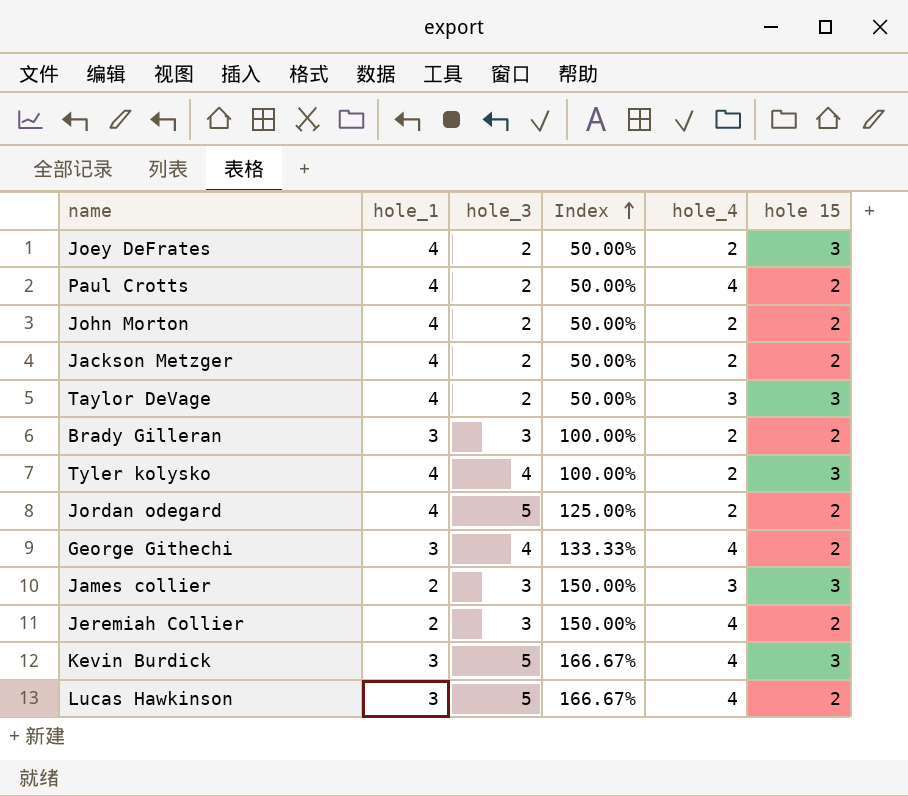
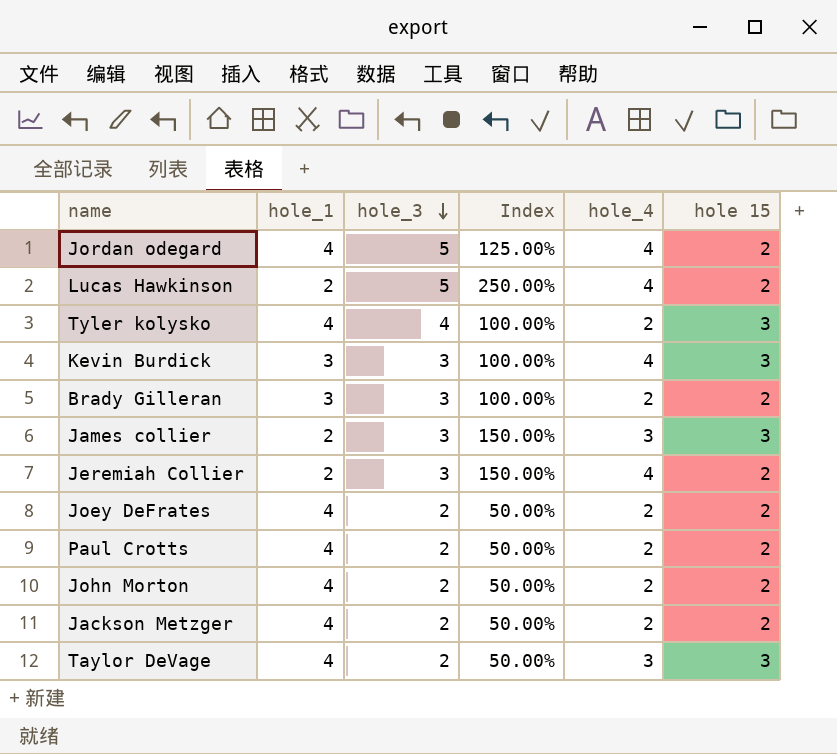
row order: Index ascending -> hole_3 descending
row George Githechi: 3 | 4 | 133.33% | 4 | 2 -> none
Jordan odegard | hole_4: 2 -> 4
Lucas Hawkinson | hole_1: 3 -> 2
Lucas Hawkinson | Index: 166.67% -> 250.00%
Kevin Burdick | hole_3: 5 -> 3
Kevin Burdick | Index: 166.67% -> 100.00%
Joey DeFrates | hole 15: 3 -> 2
Paul Crotts | hole_4: 4 -> 2

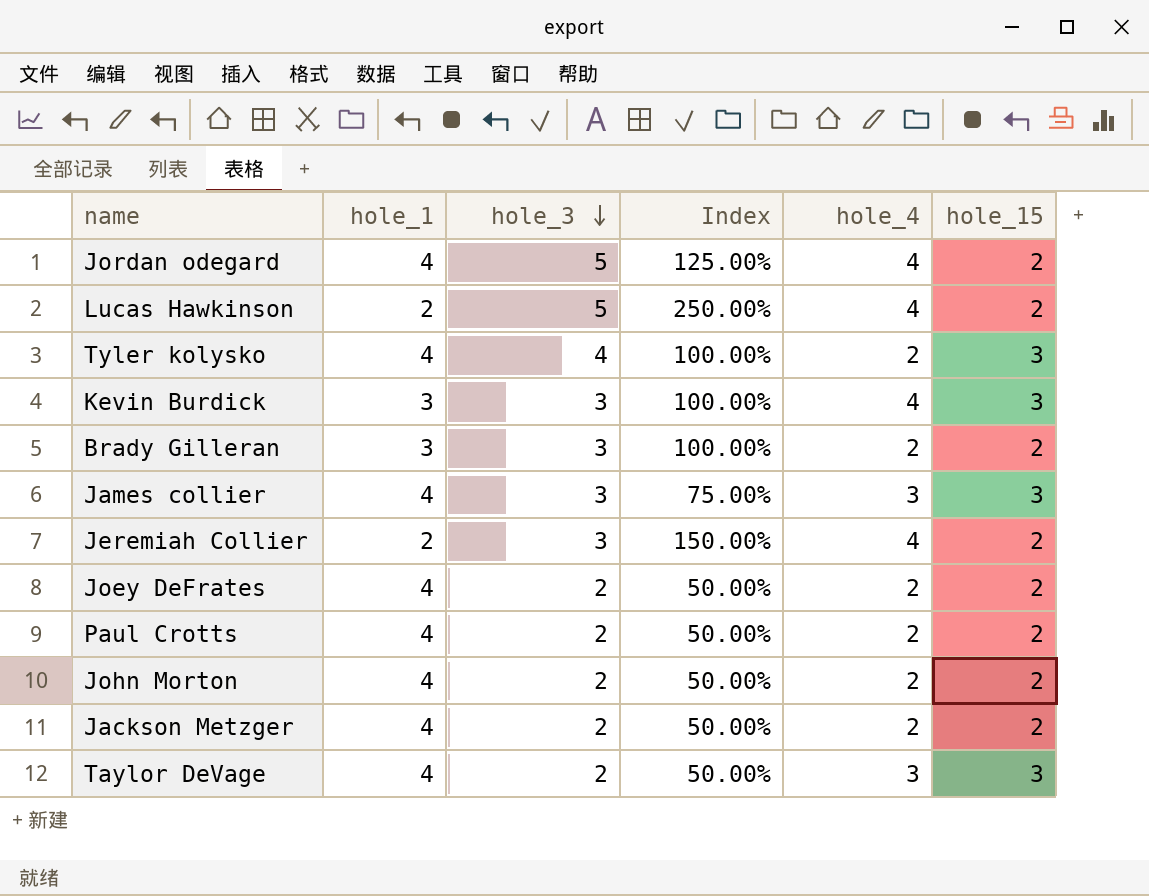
column name: hole 15 -> hole_15
James collier | hole_1: 2 -> 4
James collier | Index: 150.00% -> 75.00%

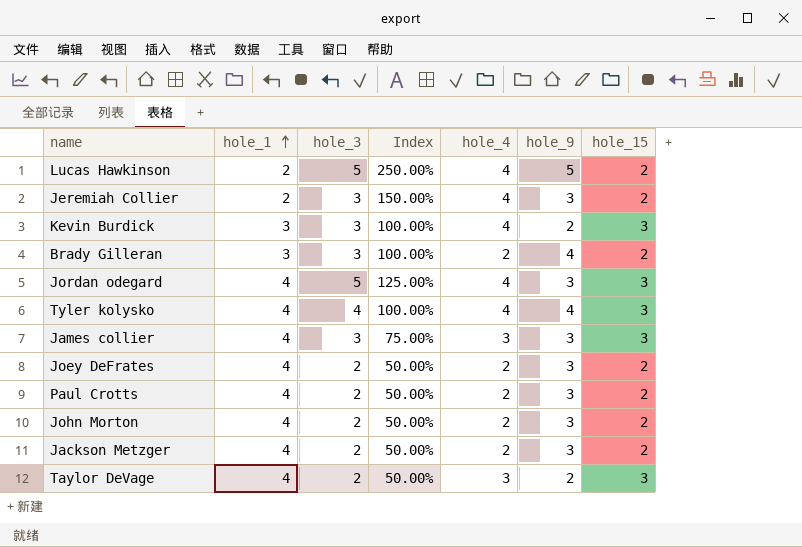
row order: hole_3 descending -> hole_1 ascending
column hole_9 | position: none -> 6
Jordan odegard | hole_15: 2 -> 3
Tyler kolysko | hole_4: 2 -> 4

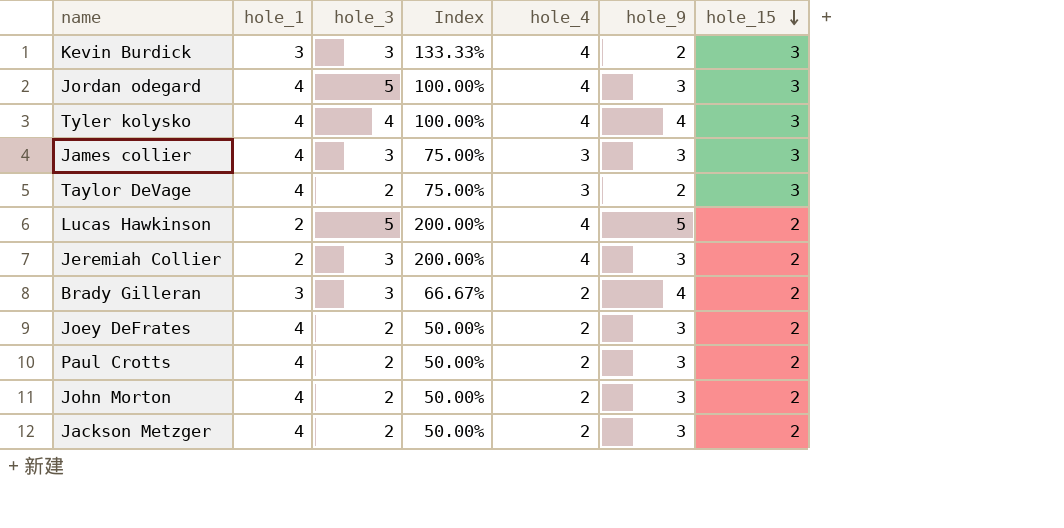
row order: hole_1 ascending -> hole_15 descending
column Index | formula: [hole_3] / [hole_1] -> [hole_4] / [hole_1]

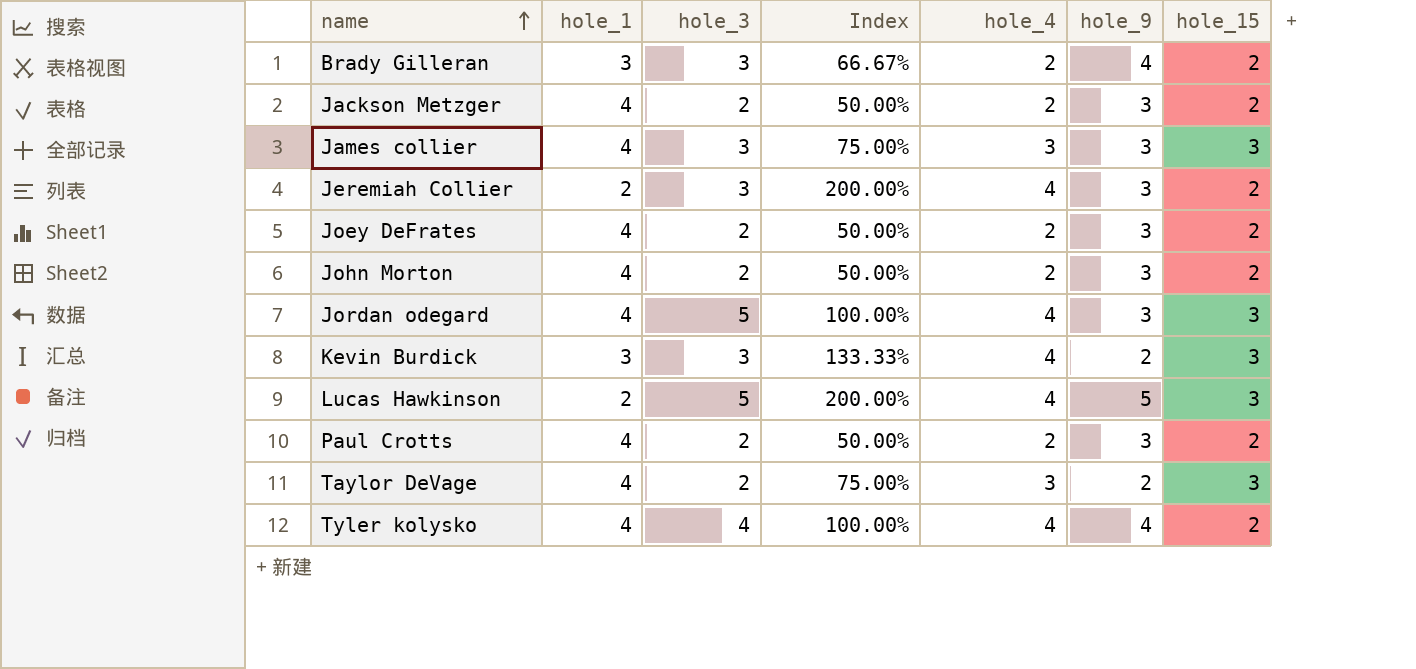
row order: hole_15 descending -> name ascending
Lucas Hawkinson | hole_15: 2 -> 3
Tyler kolysko | hole_15: 3 -> 2

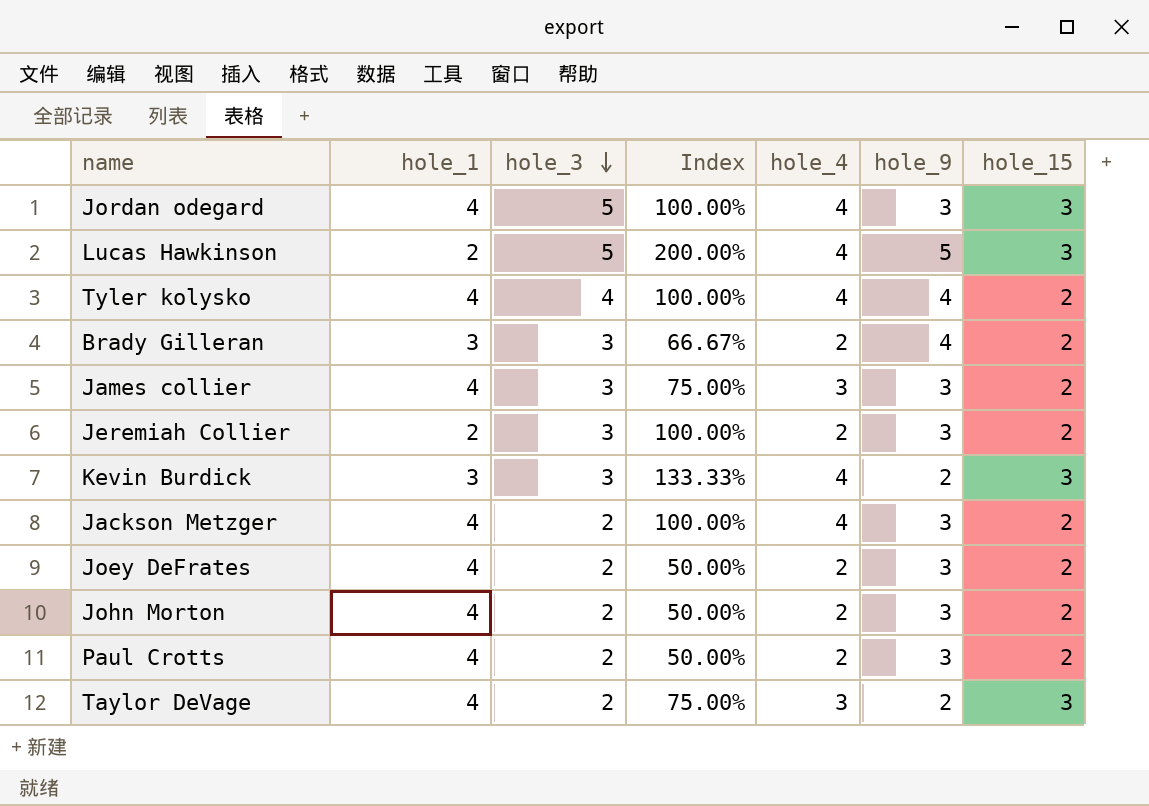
row order: name ascending -> hole_3 descending
James collier | hole_15: 3 -> 2
Jeremiah Collier | Index: 200.00% -> 100.00%
Jeremiah Collier | hole_4: 4 -> 2
Jackson Metzger | Index: 50.00% -> 100.00%
Jackson Metzger | hole_4: 2 -> 4

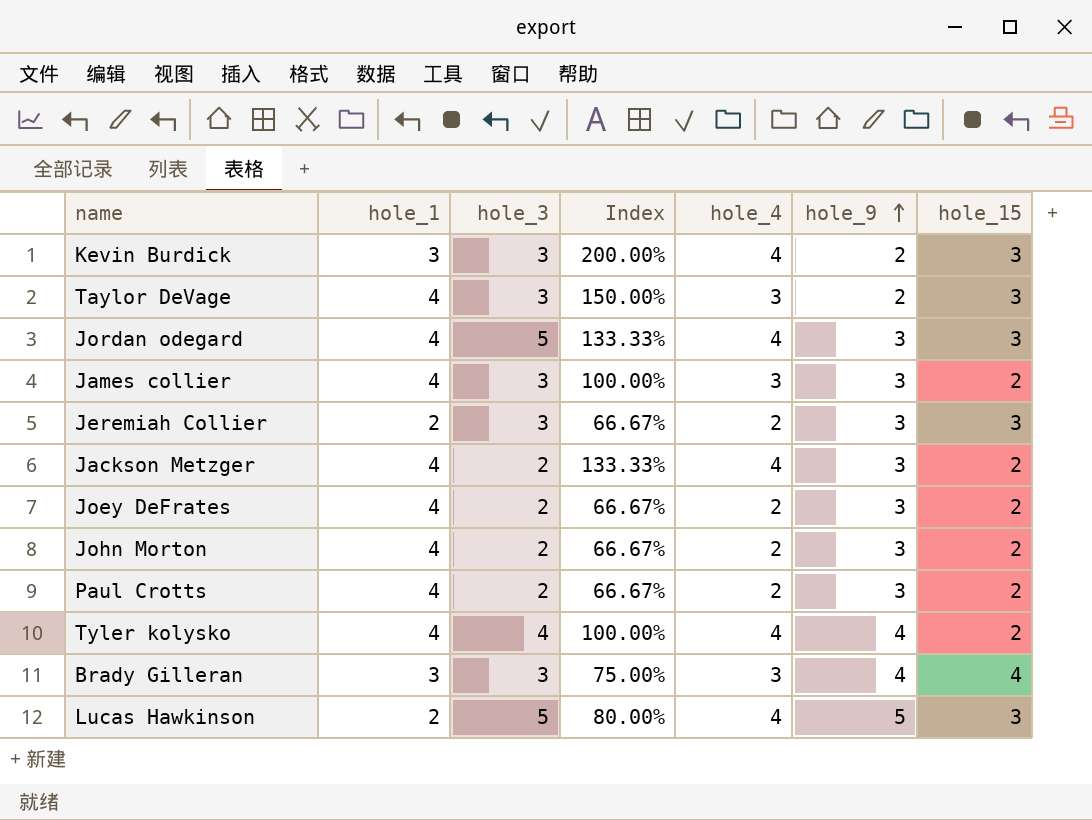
row order: hole_3 descending -> hole_9 ascending
column Index | formula: [hole_4] / [hole_1] -> [hole_4] / [hole_9]
Taylor DeVage | hole_3: 2 -> 3
Jeremiah Collier | hole_15: 2 -> 3
Brady Gilleran | hole_4: 2 -> 3
Brady Gilleran | hole_15: 2 -> 4

